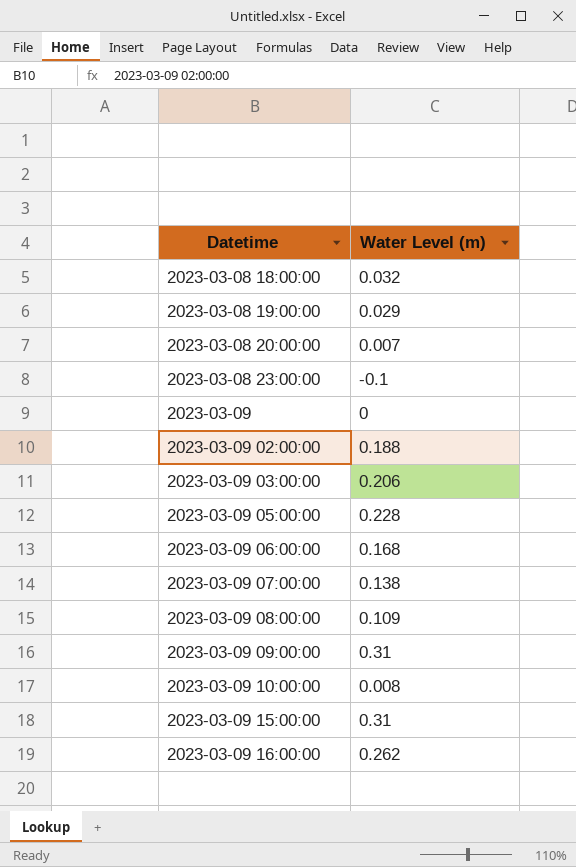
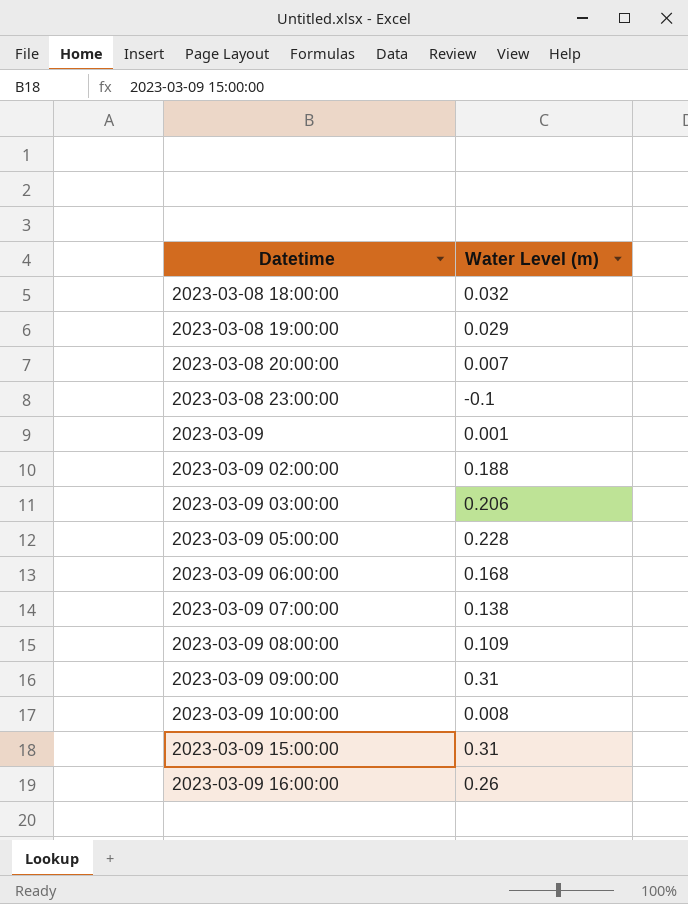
2023-03-09 | Water Level (m): 0 -> 0.001
2023-03-09 16:00:00 | Water Level (m): 0.262 -> 0.26

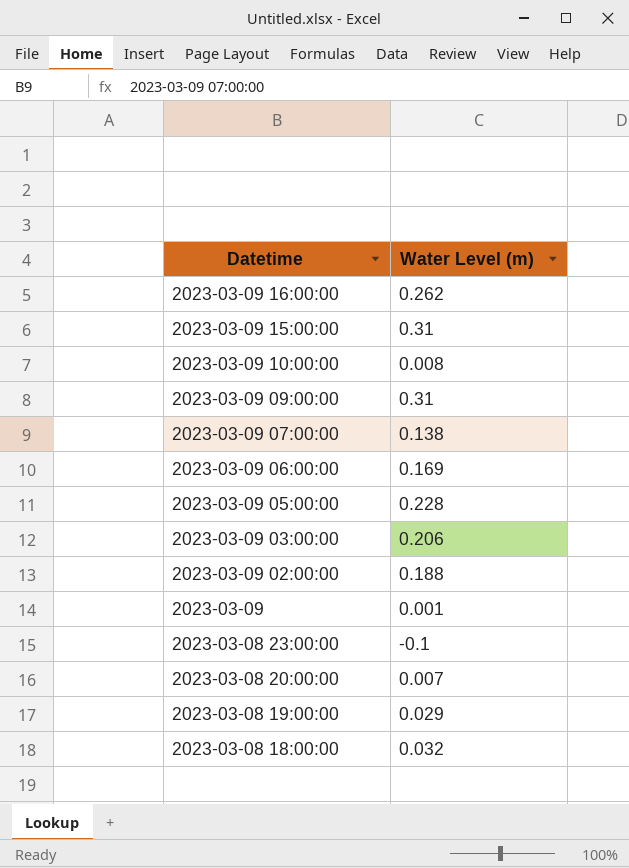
row order: Datetime ascending -> Datetime descending
row 2023-03-09 08:00:00: 0.109 -> none
2023-03-09 16:00:00 | Water Level (m): 0.26 -> 0.262
2023-03-09 06:00:00 | Water Level (m): 0.168 -> 0.169

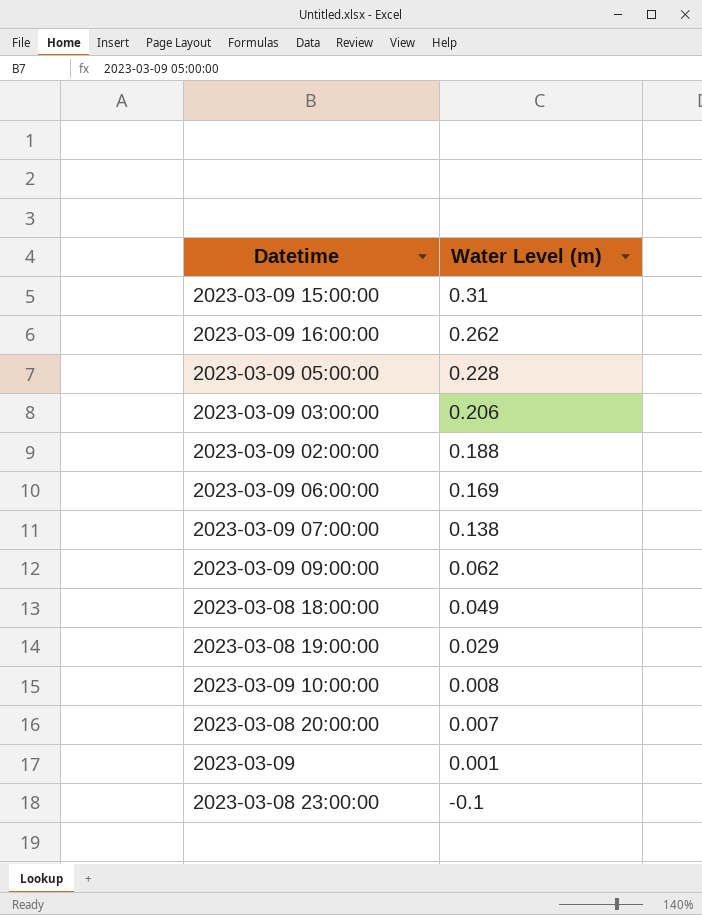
row order: Datetime descending -> Water Level (m) descending
2023-03-09 09:00:00 | Water Level (m): 0.31 -> 0.062
2023-03-08 18:00:00 | Water Level (m): 0.032 -> 0.049

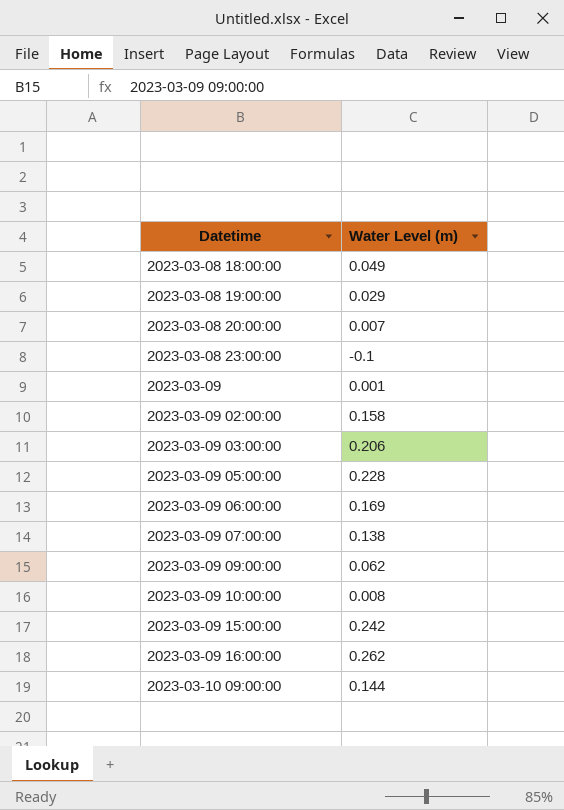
row order: Water Level (m) descending -> Datetime ascending
2023-03-09 02:00:00 | Water Level (m): 0.188 -> 0.158
2023-03-09 15:00:00 | Water Level (m): 0.31 -> 0.242
row 2023-03-10 09:00:00: none -> 0.144

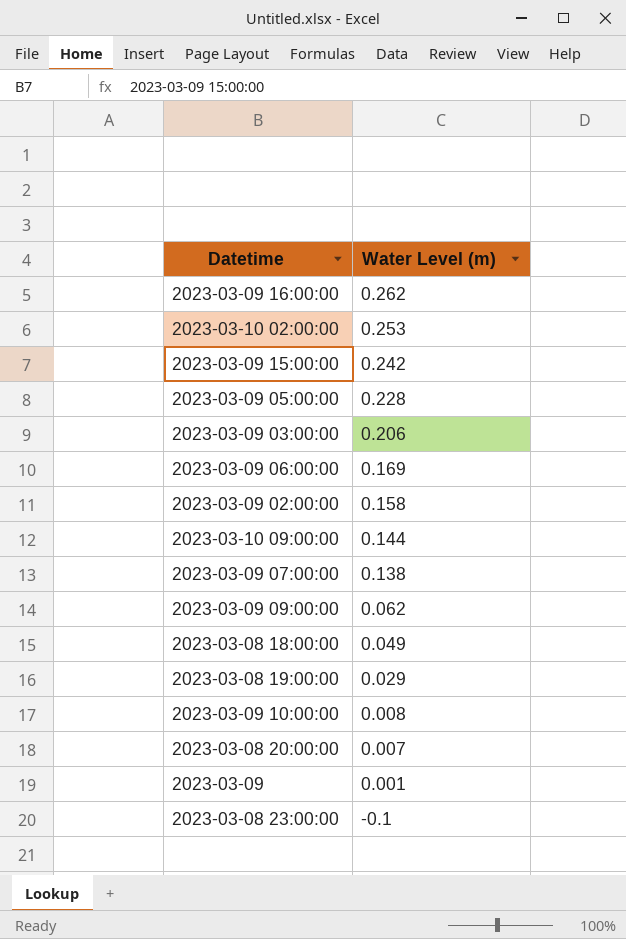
row order: Datetime ascending -> Water Level (m) descending
row 2023-03-10 02:00:00: none -> 0.253

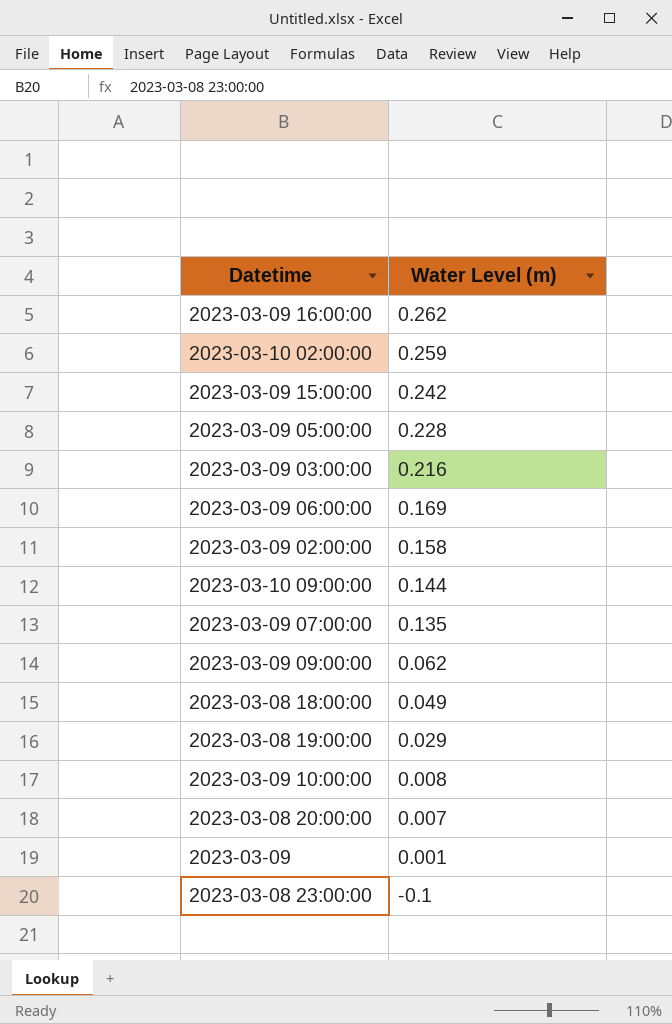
2023-03-10 02:00:00 | Water Level (m): 0.253 -> 0.259
2023-03-09 03:00:00 | Water Level (m): 0.206 -> 0.216
2023-03-09 07:00:00 | Water Level (m): 0.138 -> 0.135

